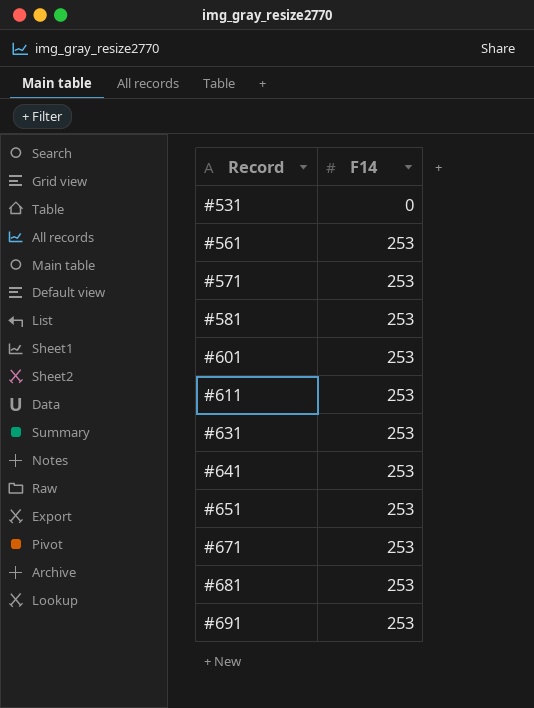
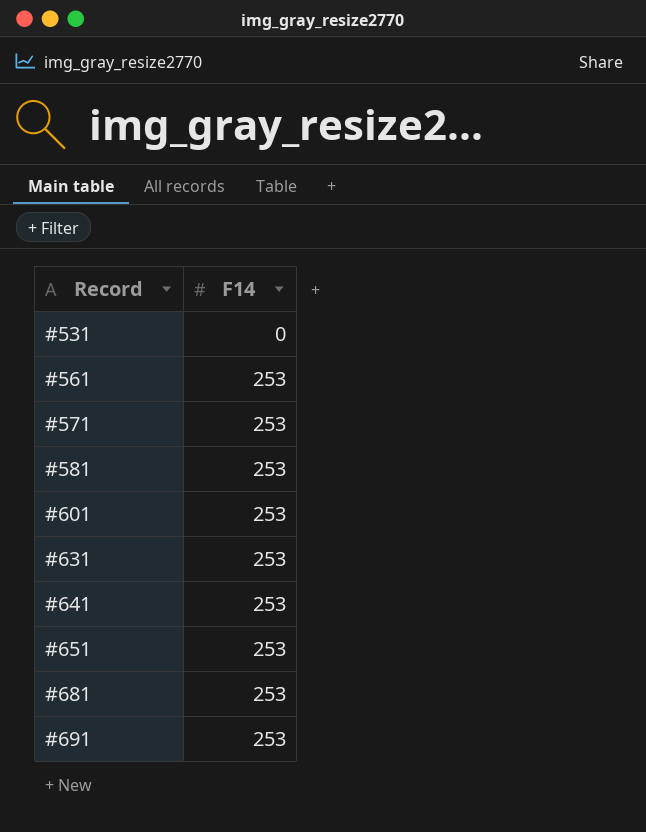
row #611: 253 -> none
row #671: 253 -> none

